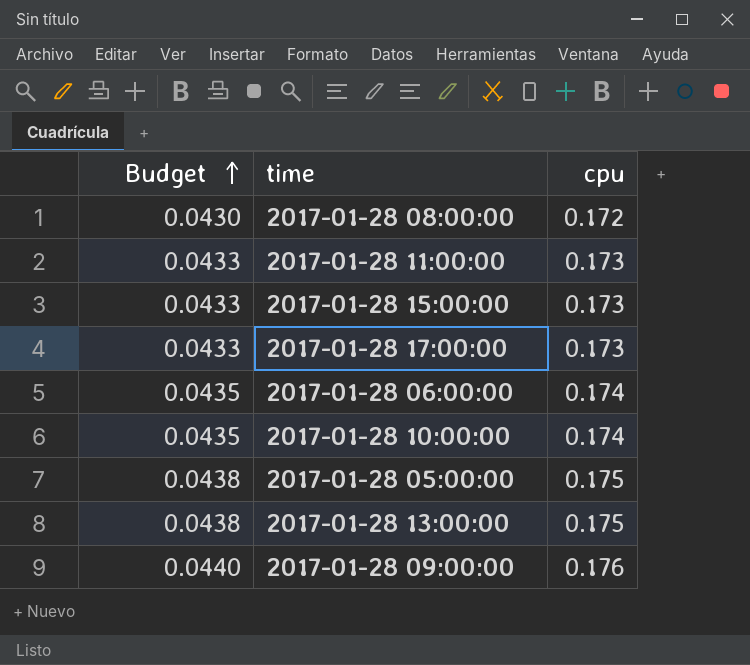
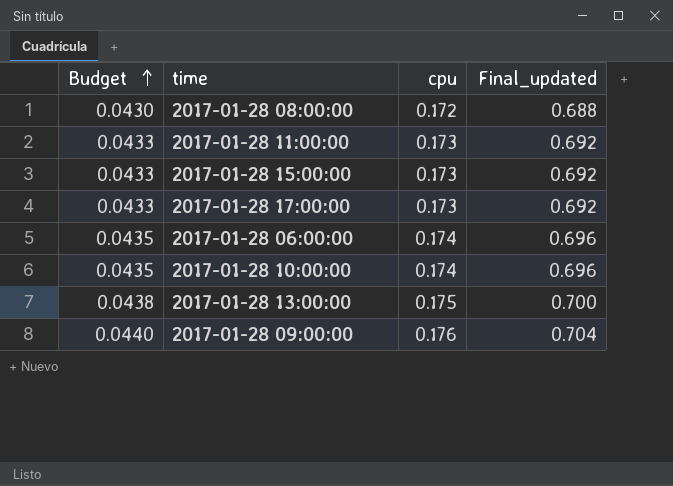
column Final_updated | formula: none -> [cpu] * 4
row 2017-01-28 05:00:00: 0.0438 | 0.175 -> none

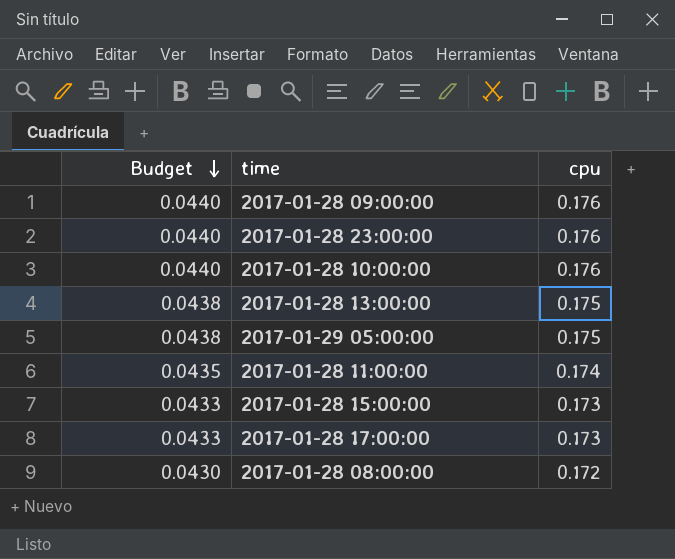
row order: Budget ascending -> Budget descending
column Final_updated | formula: [cpu] * 4 -> none
row 2017-01-28 06:00:00: 0.0435 | 0.174 | 0.696 -> none
row 2017-01-28 23:00:00: none -> 0.0440 | 0.176
2017-01-28 10:00:00 | Budget: 0.0435 -> 0.0440
2017-01-28 10:00:00 | cpu: 0.174 -> 0.176
row 2017-01-29 05:00:00: none -> 0.0438 | 0.175
2017-01-28 11:00:00 | Budget: 0.0433 -> 0.0435
2017-01-28 11:00:00 | cpu: 0.173 -> 0.174

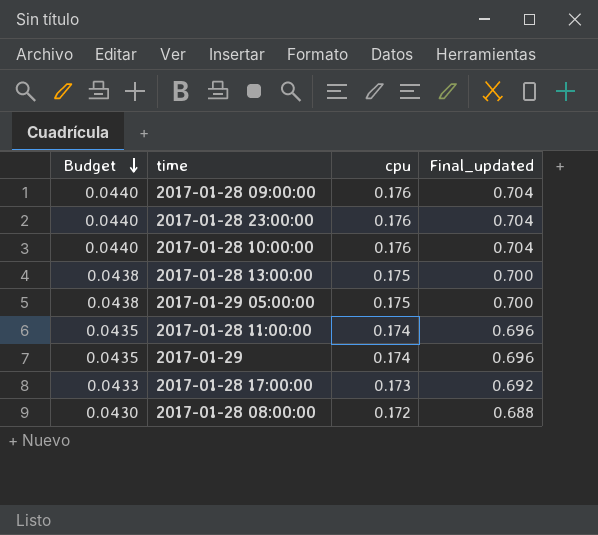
column Final_updated | formula: none -> [cpu] * 4
row 2017-01-28 15:00:00: 0.0433 | 0.173 -> none
row 2017-01-29: none -> 0.0435 | 0.174 | 0.696

